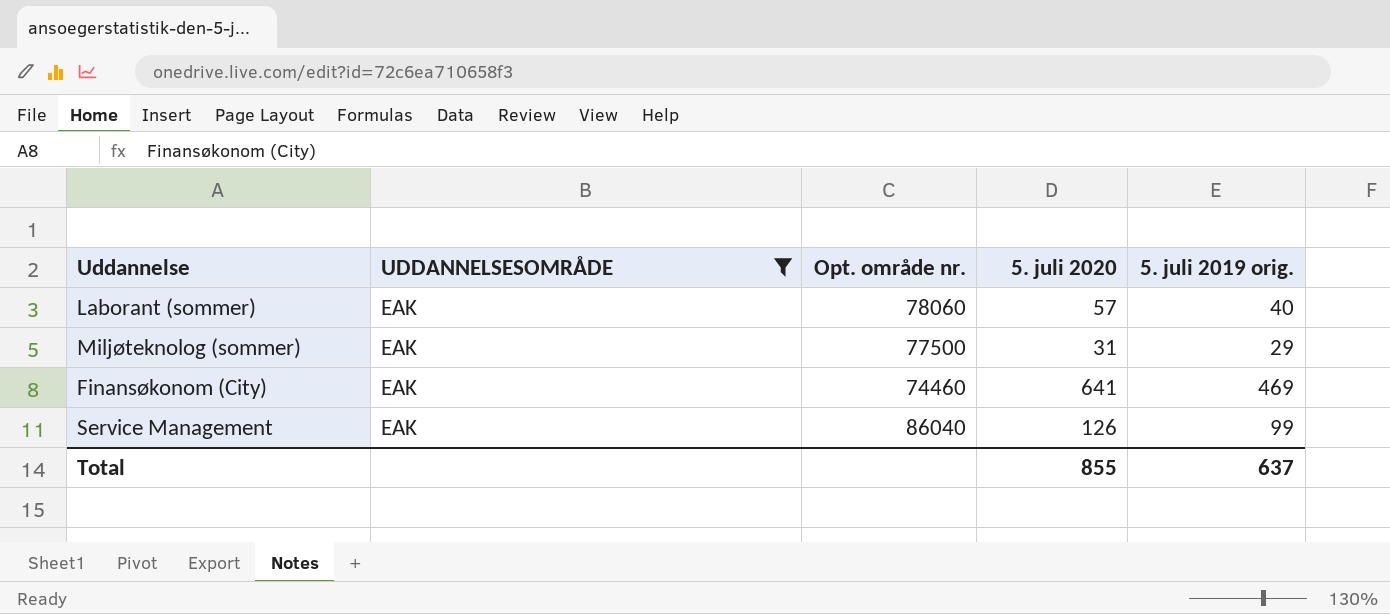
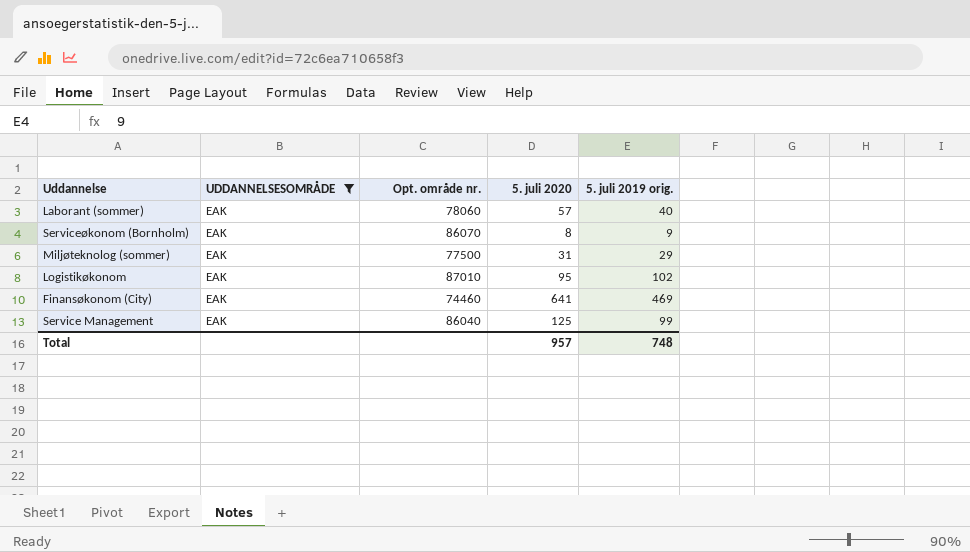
row Serviceøkonom (Bornholm): none -> EAK | 86070 | 8 | 9
row Logistikøkonom: none -> EAK | 87010 | 95 | 102
Service Management | 5. juli 2020: 126 -> 125
Total | 5. juli 2020: 855 -> 957
Total | 5. juli 2019 orig.: 637 -> 748

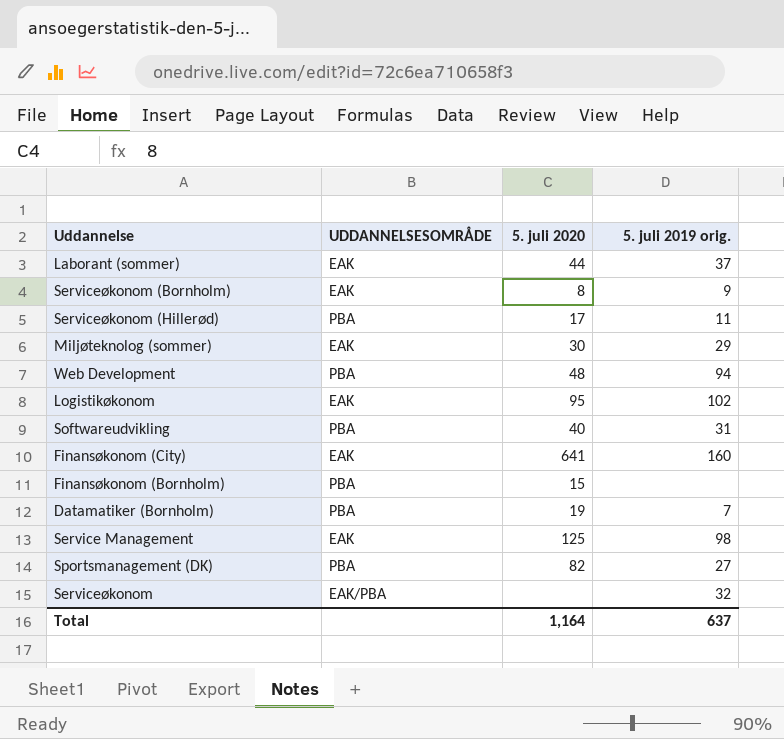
filter: UDDANNELSESOMRÅDE = EAK -> none
column Opt. område nr. | position: 3 -> none
Laborant (sommer) | 5. juli 2020: 57 -> 44
Laborant (sommer) | 5. juli 2019 orig.: 40 -> 37
Miljøteknolog (sommer) | 5. juli 2020: 31 -> 30
Finansøkonom (City) | 5. juli 2019 orig.: 469 -> 160
Service Management | 5. juli 2019 orig.: 99 -> 98
Total | 5. juli 2020: 957 -> 1,164
Total | 5. juli 2019 orig.: 748 -> 637

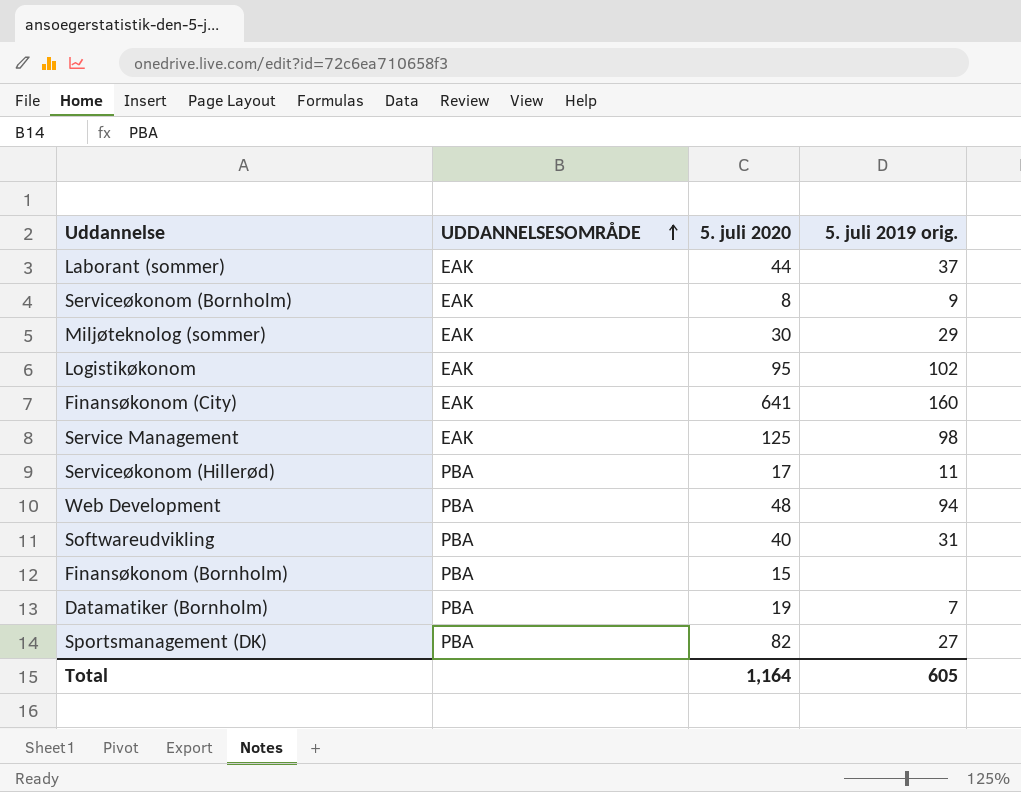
row order: none -> UDDANNELSESOMRÅDE ascending
row Serviceøkonom: EAK/PBA | none | 32 -> none
Total | 5. juli 2019 orig.: 637 -> 605

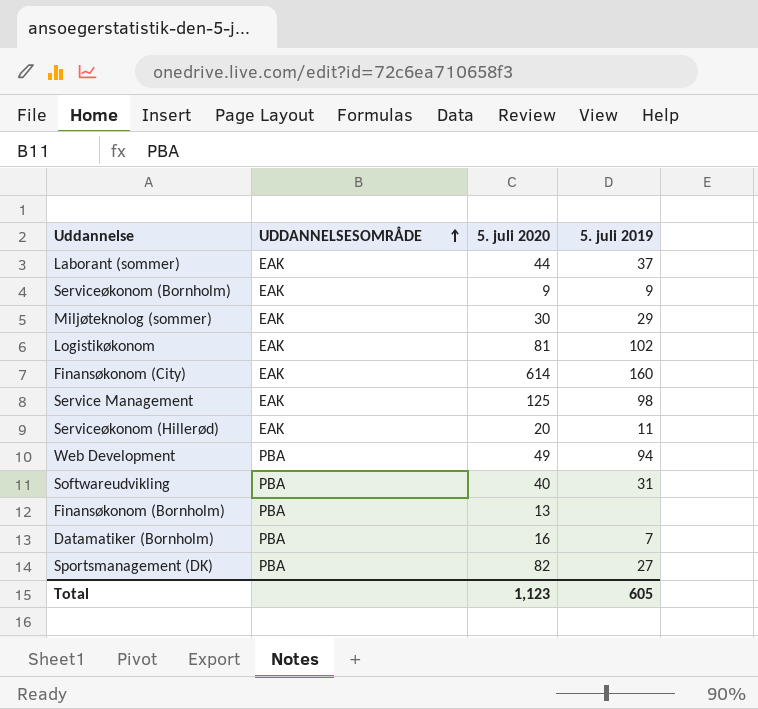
column name: 5. juli 2019 orig. -> 5. juli 2019
Serviceøkonom (Bornholm) | 5. juli 2020: 8 -> 9
Logistikøkonom | 5. juli 2020: 95 -> 81
Finansøkonom (City) | 5. juli 2020: 641 -> 614
Serviceøkonom (Hillerød) | UDDANNELSESOMRÅDE: PBA -> EAK
Serviceøkonom (Hillerød) | 5. juli 2020: 17 -> 20
Web Development | 5. juli 2020: 48 -> 49
Finansøkonom (Bornholm) | 5. juli 2020: 15 -> 13
Datamatiker (Bornholm) | 5. juli 2020: 19 -> 16
Total | 5. juli 2020: 1,164 -> 1,123

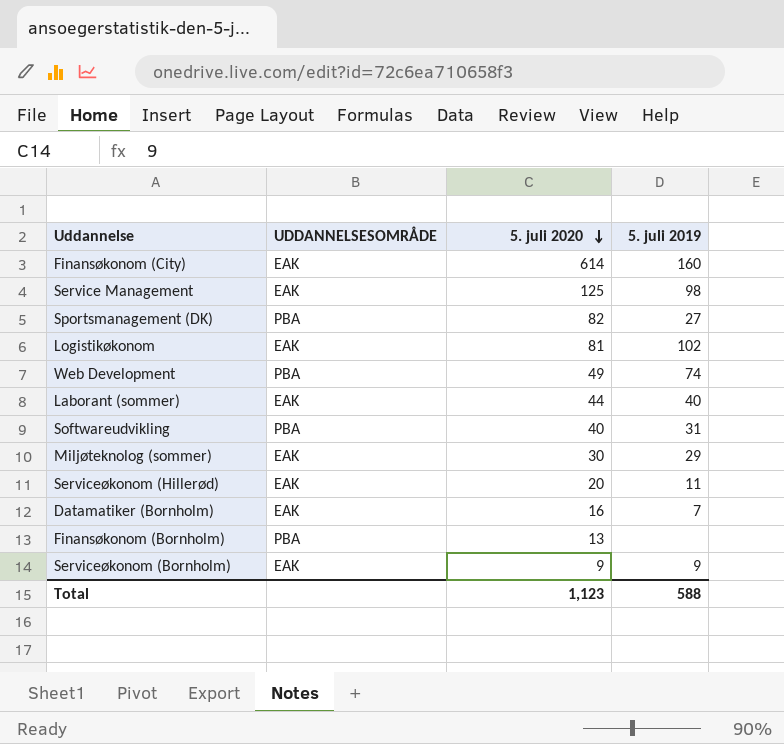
row order: UDDANNELSESOMRÅDE ascending -> 5. juli 2020 descending
Web Development | 5. juli 2019: 94 -> 74
Laborant (sommer) | 5. juli 2019: 37 -> 40
Datamatiker (Bornholm) | UDDANNELSESOMRÅDE: PBA -> EAK
Total | 5. juli 2019: 605 -> 588

